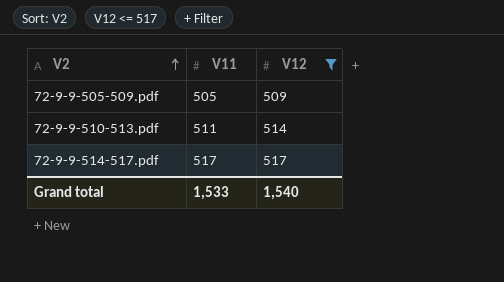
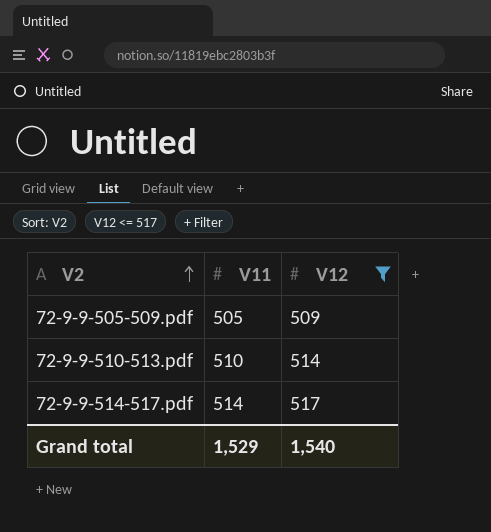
72-9-9-510-513.pdf | V11: 511 -> 510
72-9-9-514-517.pdf | V11: 517 -> 514
Grand total | V11: 1,533 -> 1,529

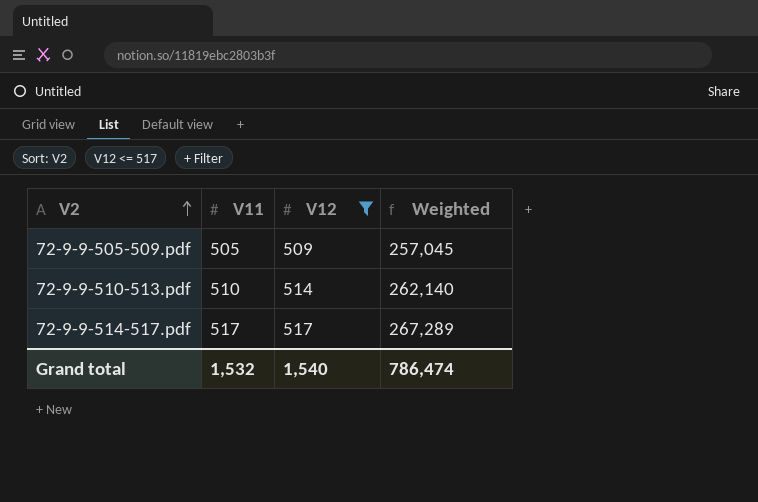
column Weighted | formula: none -> [V11] * [V12]
72-9-9-514-517.pdf | V11: 514 -> 517
Grand total | V11: 1,529 -> 1,532

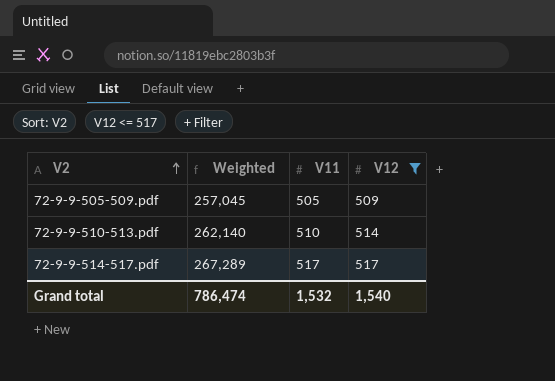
column Weighted | position: 4 -> 2

